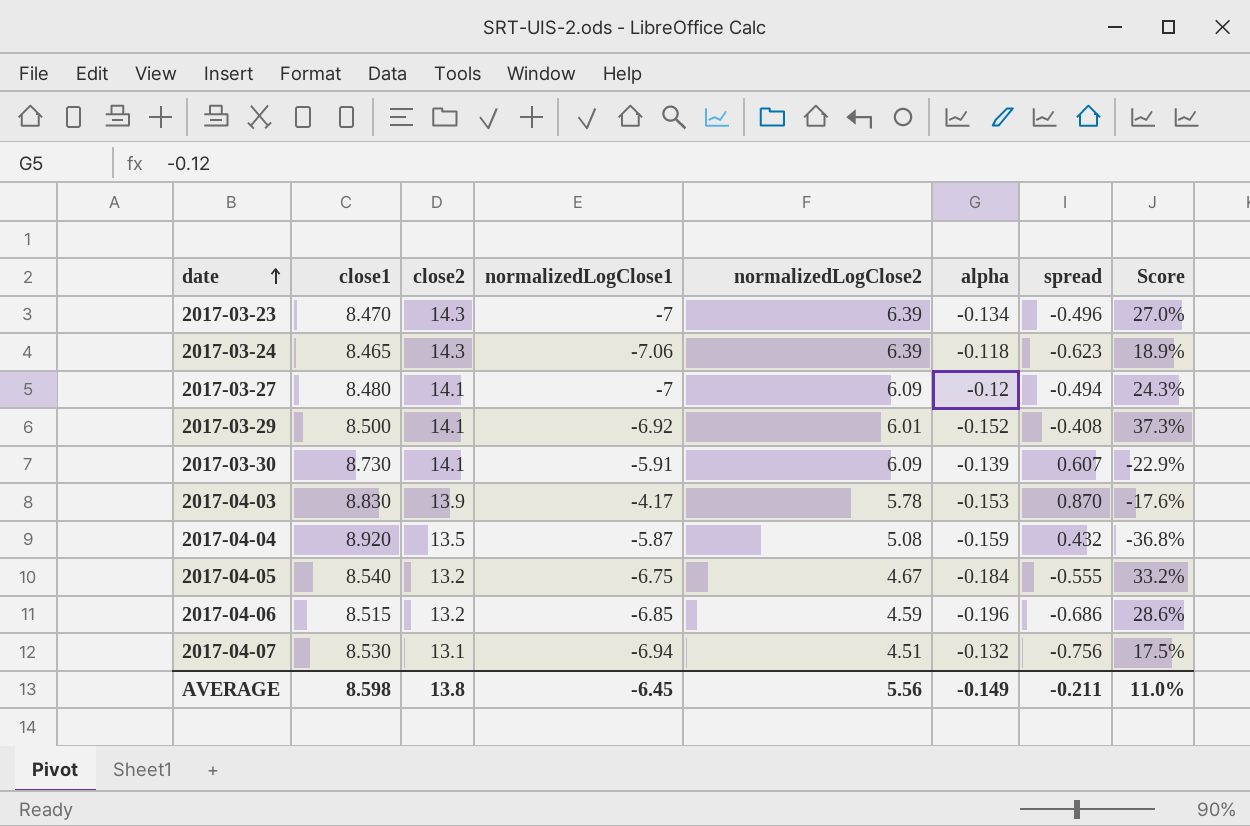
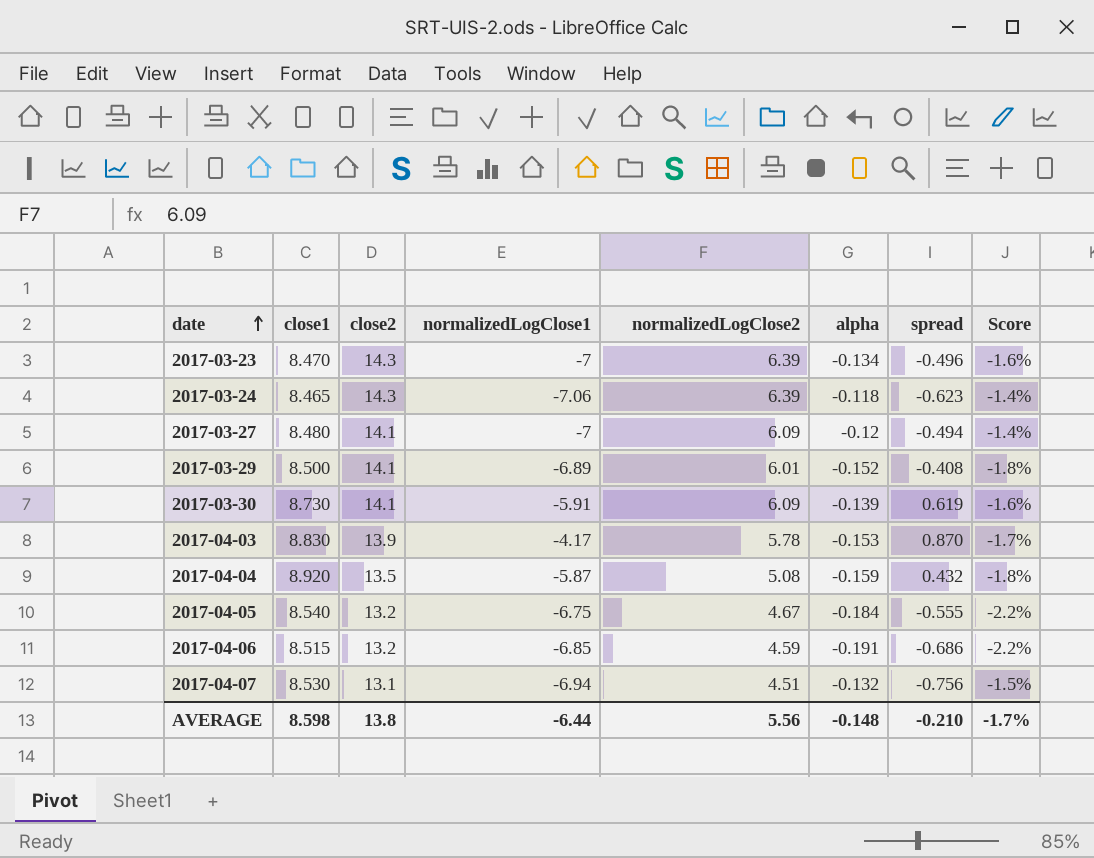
column Score | formula: [alpha] / [spread] -> [alpha] / [close1]
2017-03-29 | normalizedLogClose1: -6.92 -> -6.89
2017-03-30 | spread: 0.607 -> 0.619
2017-04-06 | alpha: -0.196 -> -0.191
AVERAGE | normalizedLogClose1: -6.45 -> -6.44
AVERAGE | alpha: -0.149 -> -0.148
AVERAGE | spread: -0.211 -> -0.210
AVERAGE | Score: 11.0% -> -1.7%

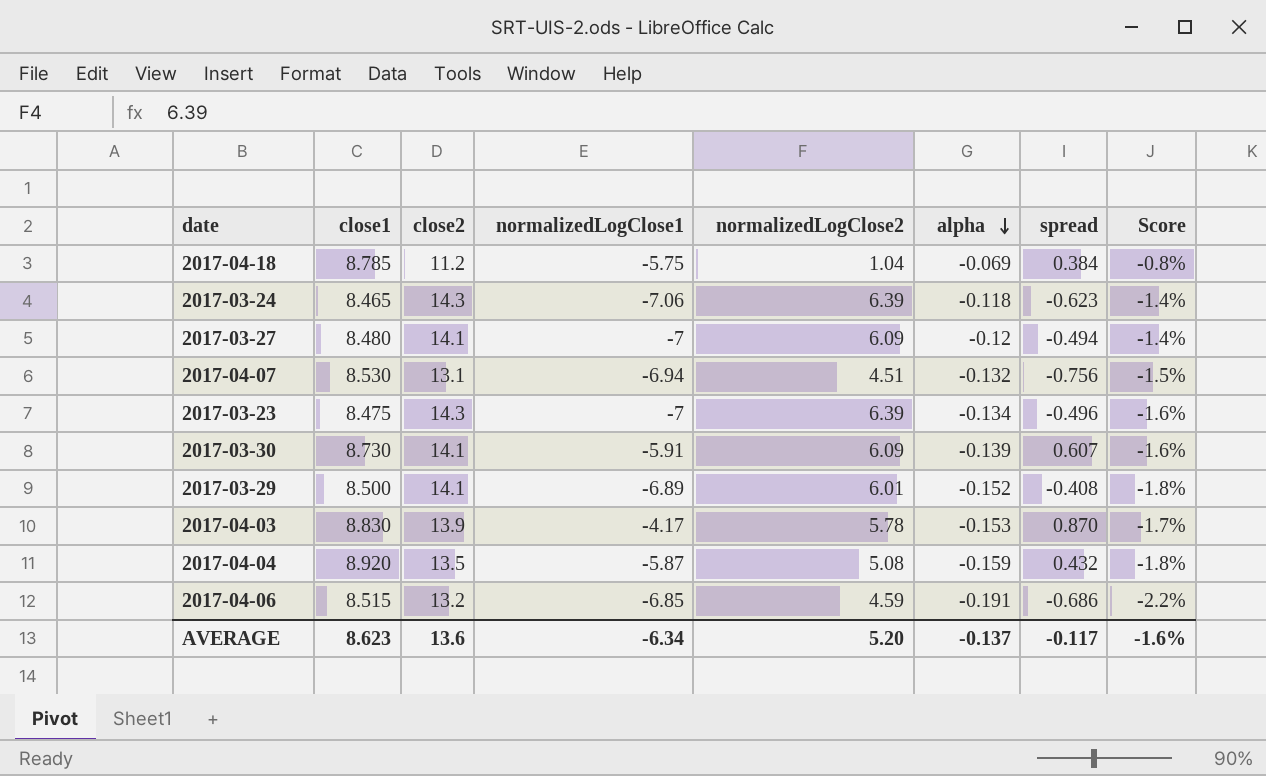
row order: date ascending -> alpha descending
row 2017-04-05: 8.540 | 13.2 | -6.75 | 4.67 | -0.184 | -0.555 | -2.2% -> none
row 2017-04-18: none -> 8.785 | 11.2 | -5.75 | 1.04 | -0.069 | 0.384 | -0.8%
2017-03-23 | close1: 8.470 -> 8.475
2017-03-30 | spread: 0.619 -> 0.607
AVERAGE | close1: 8.598 -> 8.623
AVERAGE | close2: 13.8 -> 13.6
AVERAGE | normalizedLogClose1: -6.44 -> -6.34
AVERAGE | normalizedLogClose2: 5.56 -> 5.20
AVERAGE | alpha: -0.148 -> -0.137
AVERAGE | spread: -0.210 -> -0.117
AVERAGE | Score: -1.7% -> -1.6%

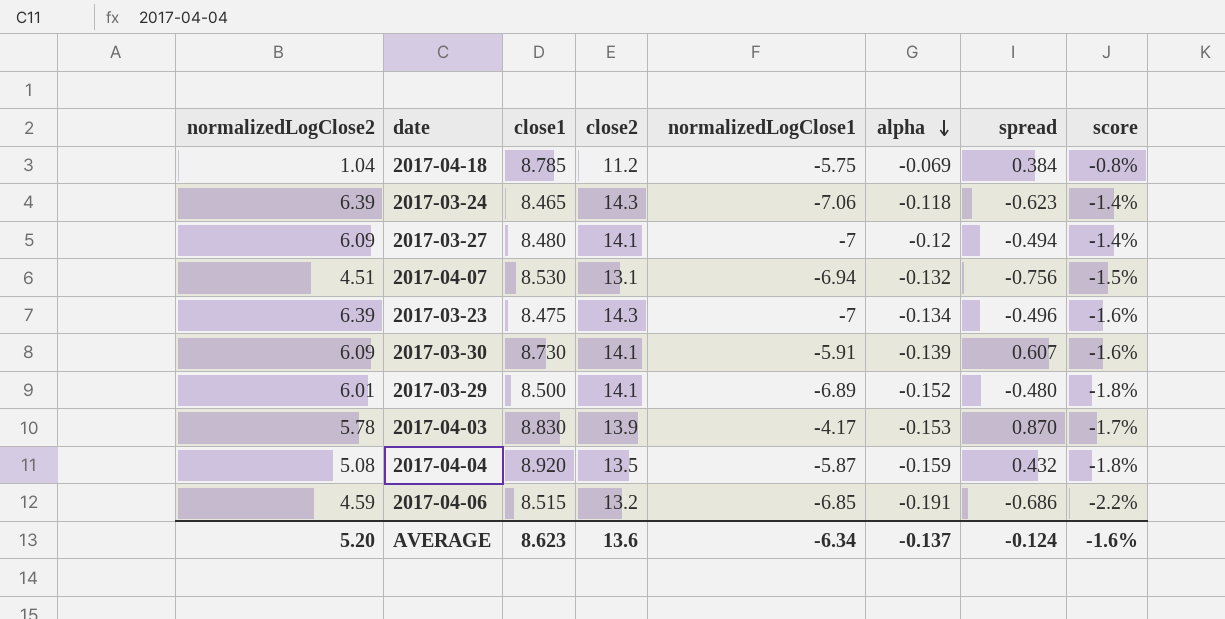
column normalizedLogClose2 | position: 5 -> 1
column name: Score -> score
2017-03-29 | spread: -0.408 -> -0.480
AVERAGE | spread: -0.117 -> -0.124

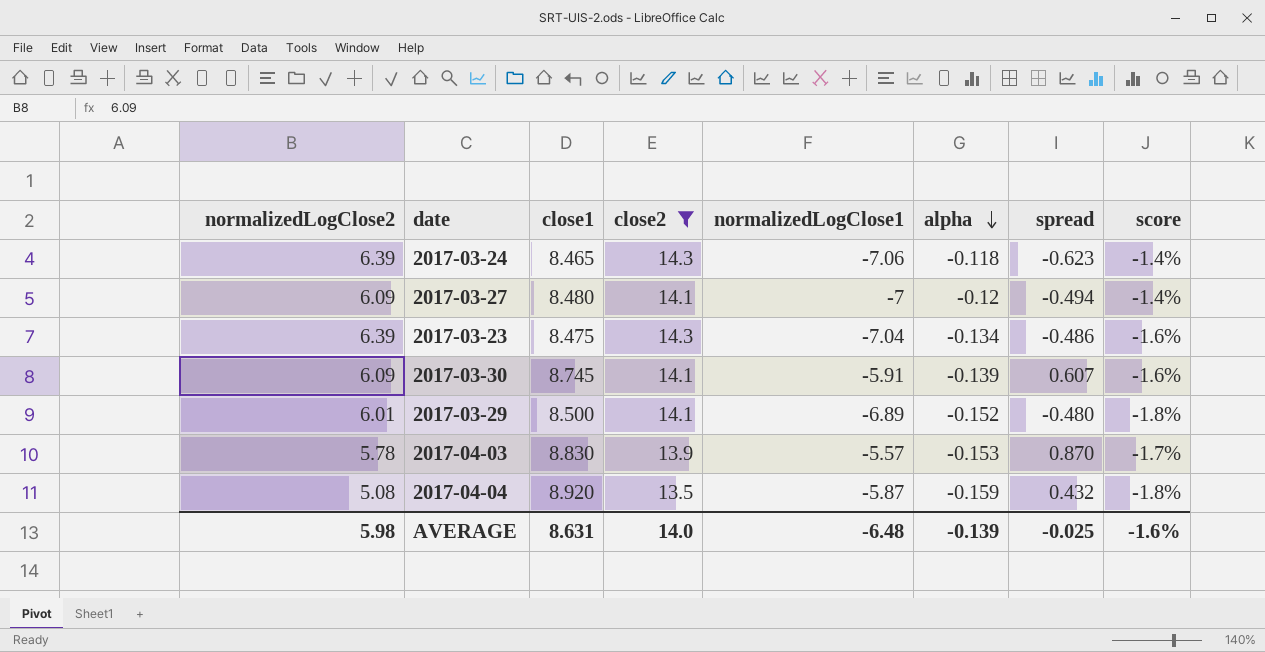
filter: none -> close2 >= 13.5
2017-03-23 | normalizedLogClose1: -7 -> -7.04
2017-03-23 | spread: -0.496 -> -0.486
2017-03-30 | close1: 8.730 -> 8.745
2017-04-03 | normalizedLogClose1: -4.17 -> -5.57
AVERAGE | normalizedLogClose2: 5.20 -> 5.98
AVERAGE | close1: 8.623 -> 8.631
AVERAGE | close2: 13.6 -> 14.0
AVERAGE | normalizedLogClose1: -6.34 -> -6.48
AVERAGE | alpha: -0.137 -> -0.139
AVERAGE | spread: -0.124 -> -0.025

